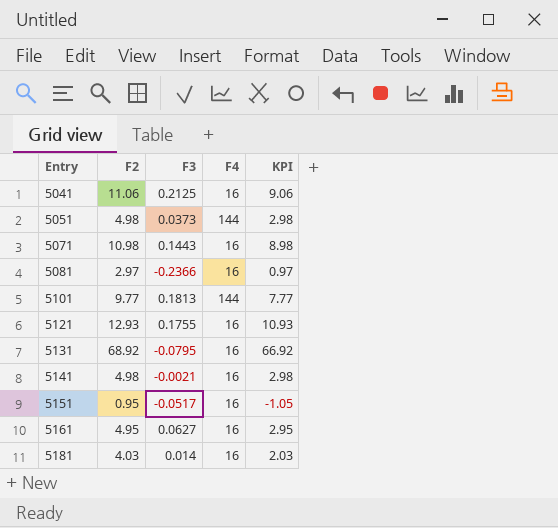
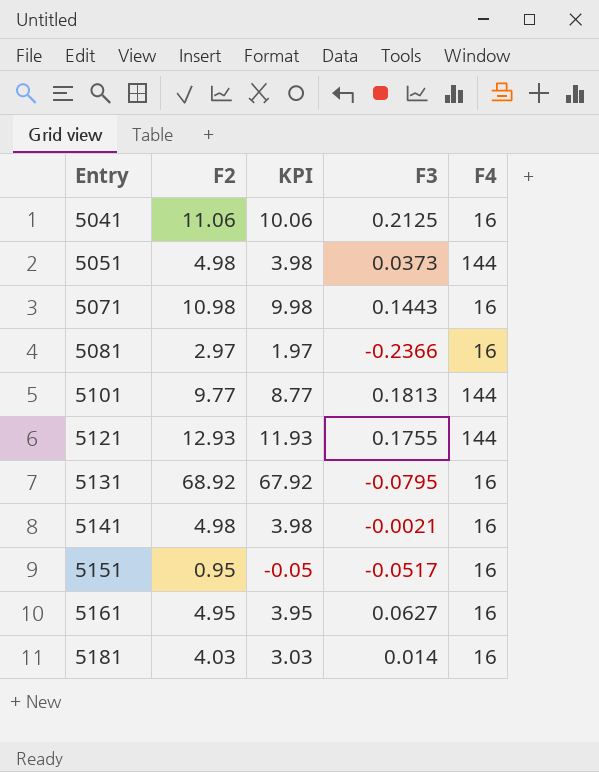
column KPI | formula: [F2] - 2 -> [F2] - 1
column KPI | position: 5 -> 3
5121 | F4: 16 -> 144

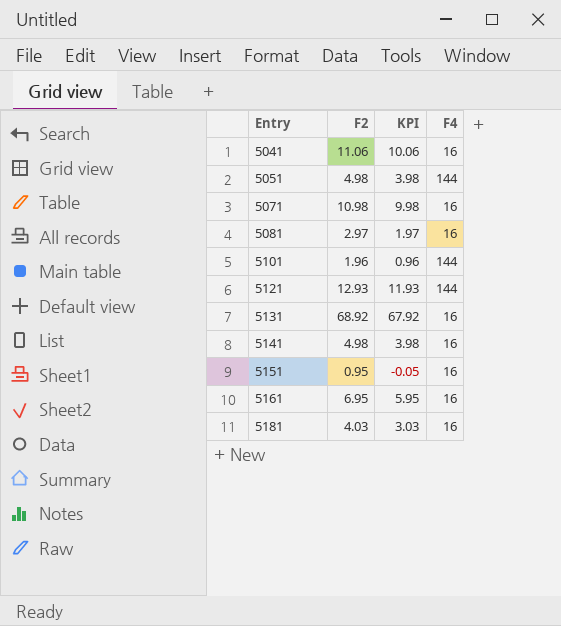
column F3 | position: 4 -> none
5101 | F2: 9.77 -> 1.96
5101 | KPI: 8.77 -> 0.96
5161 | F2: 4.95 -> 6.95
5161 | KPI: 3.95 -> 5.95

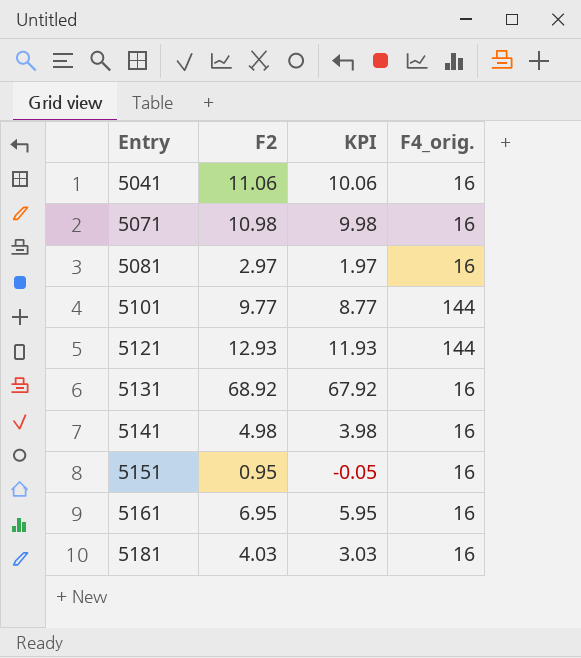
column name: F4 -> F4_orig.
row 5051: 4.98 | 3.98 | 144 -> none
5101 | F2: 1.96 -> 9.77
5101 | KPI: 0.96 -> 8.77

